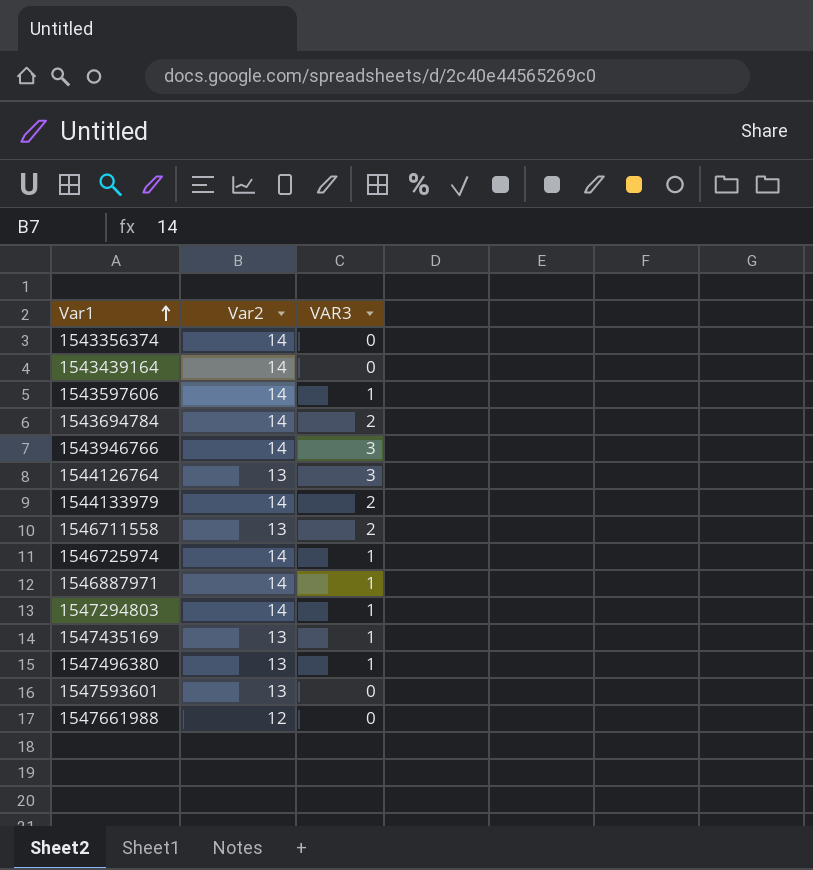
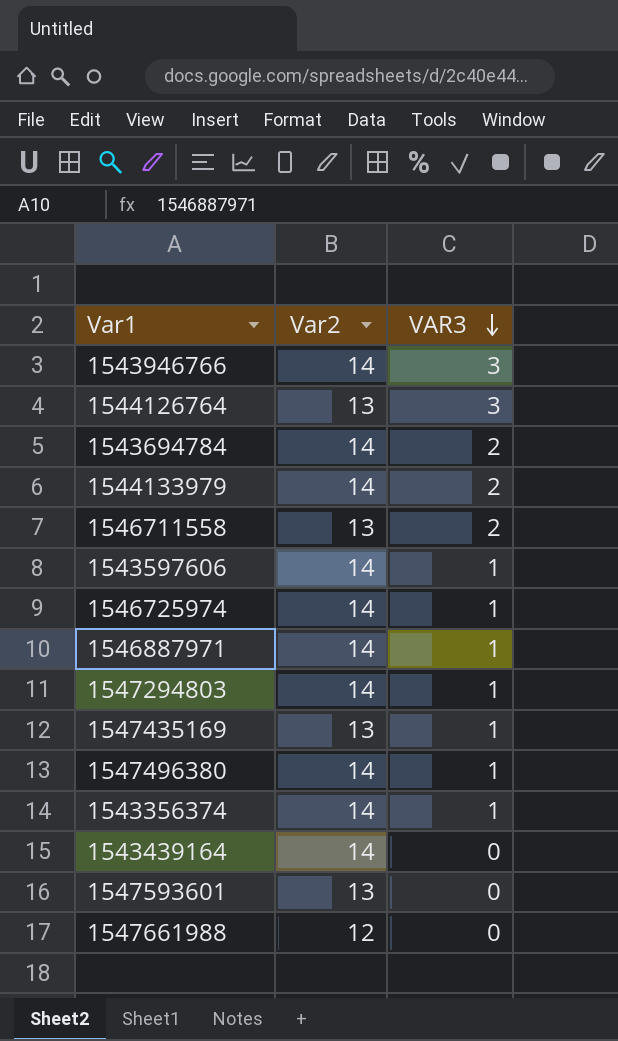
row order: Var1 ascending -> VAR3 descending
1547496380 | Var2: 13 -> 14
1543356374 | VAR3: 0 -> 1

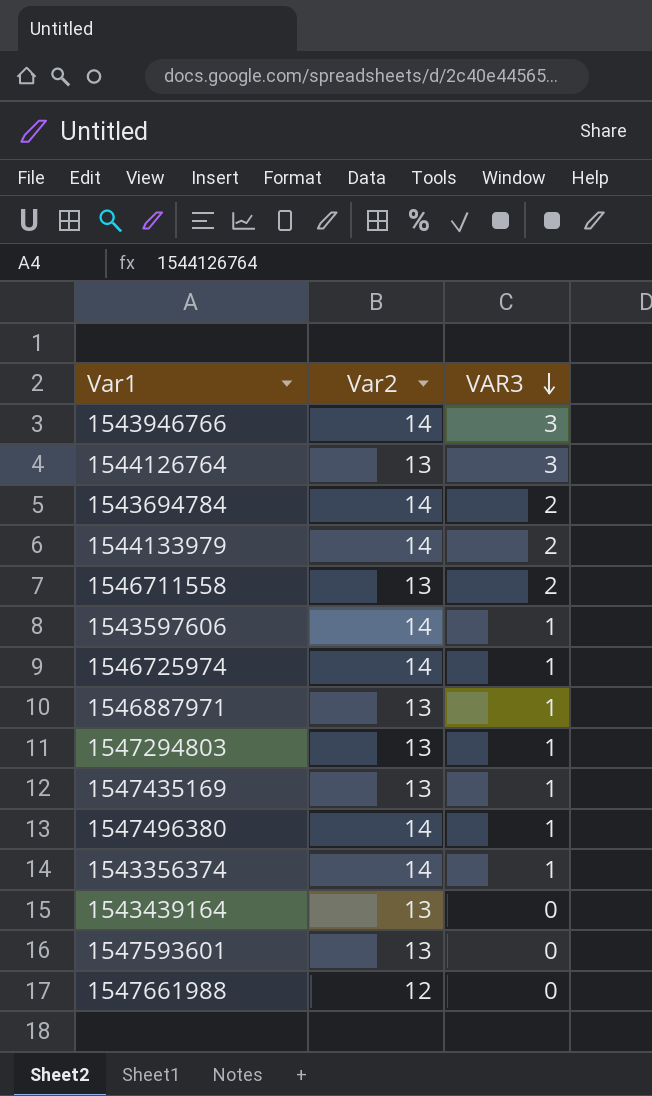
1546887971 | Var2: 14 -> 13
1547294803 | Var2: 14 -> 13
1543439164 | Var2: 14 -> 13

